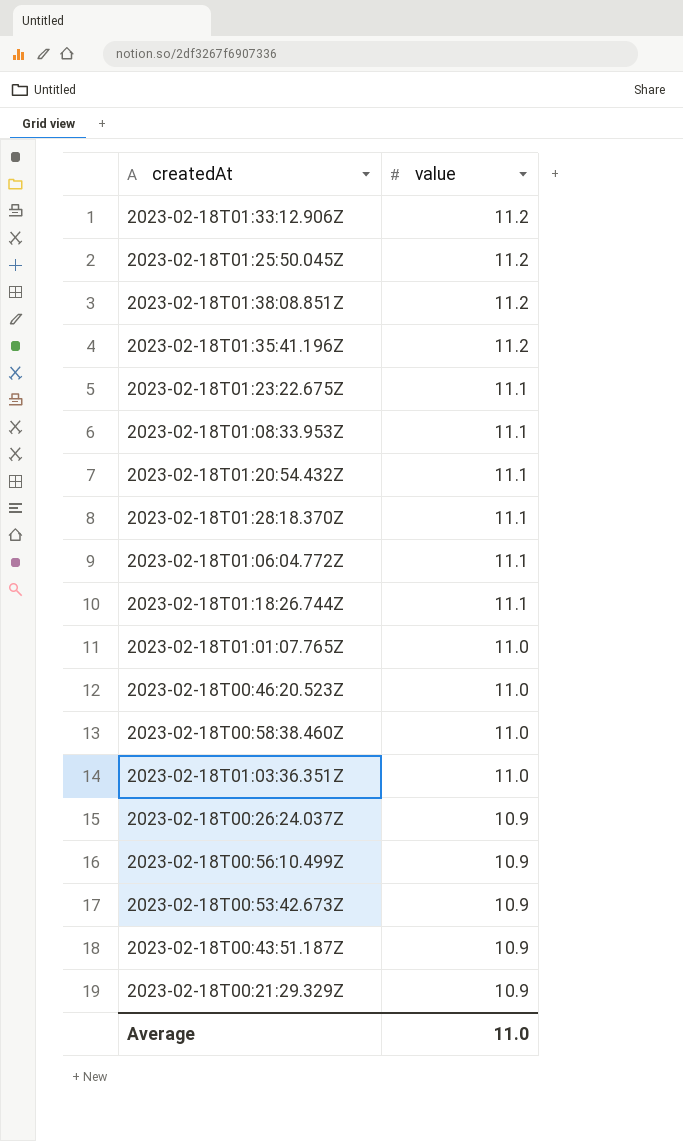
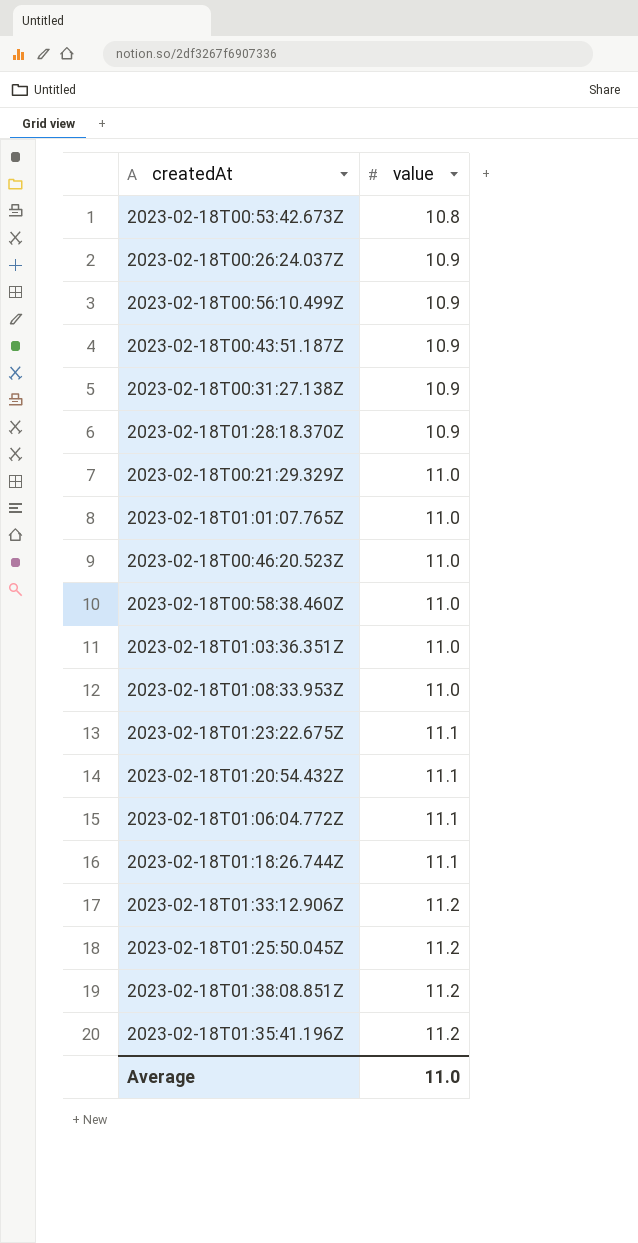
row order: value descending -> value ascending
2023-02-18T00:53:42.673Z | value: 10.9 -> 10.8
row 2023-02-18T00:31:27.138Z: none -> 10.9
2023-02-18T01:28:18.370Z | value: 11.1 -> 10.9
2023-02-18T00:21:29.329Z | value: 10.9 -> 11.0
2023-02-18T01:08:33.953Z | value: 11.1 -> 11.0

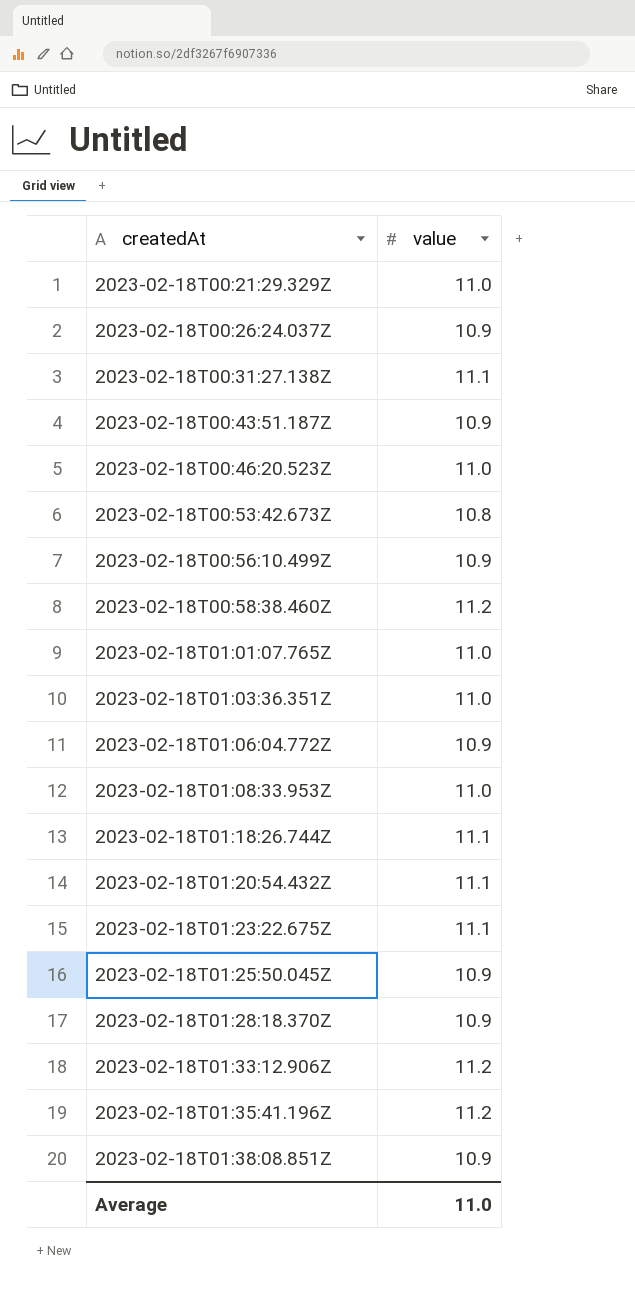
row order: value ascending -> createdAt ascending
2023-02-18T00:31:27.138Z | value: 10.9 -> 11.1
2023-02-18T00:58:38.460Z | value: 11.0 -> 11.2
2023-02-18T01:06:04.772Z | value: 11.1 -> 10.9
2023-02-18T01:25:50.045Z | value: 11.2 -> 10.9
2023-02-18T01:38:08.851Z | value: 11.2 -> 10.9

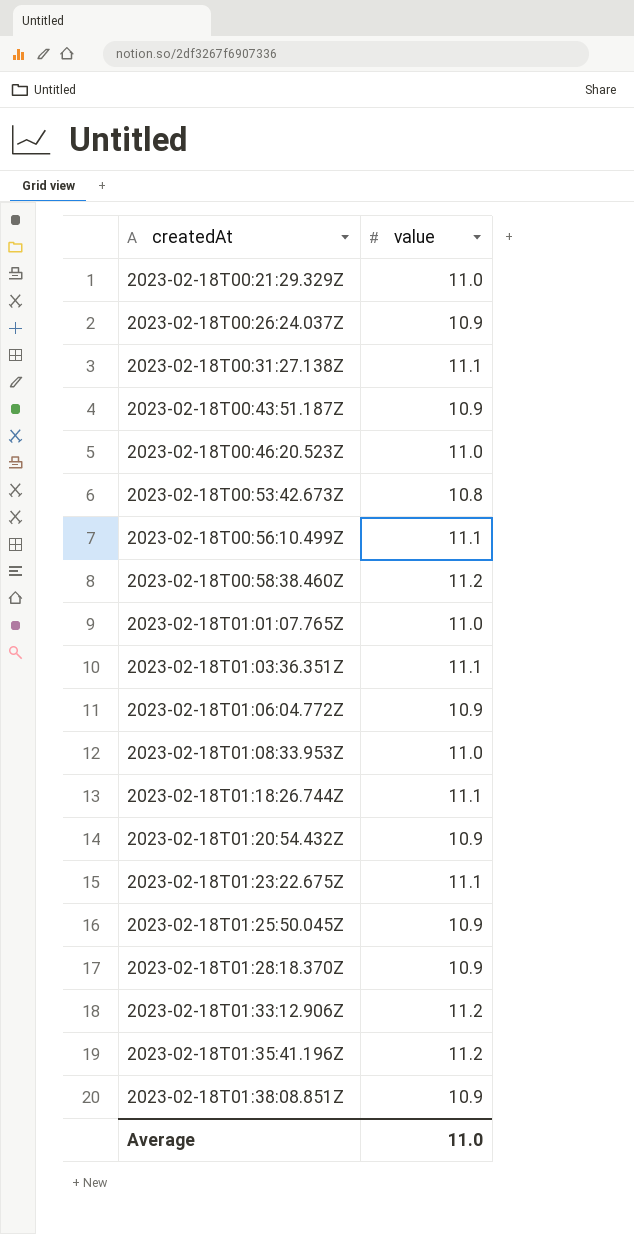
2023-02-18T00:56:10.499Z | value: 10.9 -> 11.1
2023-02-18T01:03:36.351Z | value: 11.0 -> 11.1
2023-02-18T01:20:54.432Z | value: 11.1 -> 10.9

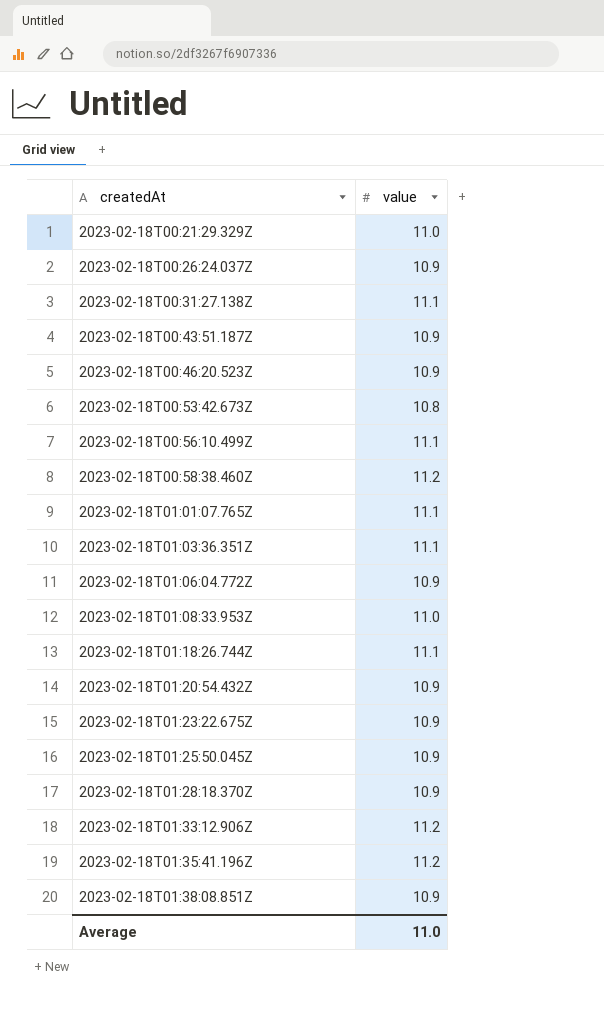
2023-02-18T00:46:20.523Z | value: 11.0 -> 10.9
2023-02-18T01:01:07.765Z | value: 11.0 -> 11.1
2023-02-18T01:23:22.675Z | value: 11.1 -> 10.9

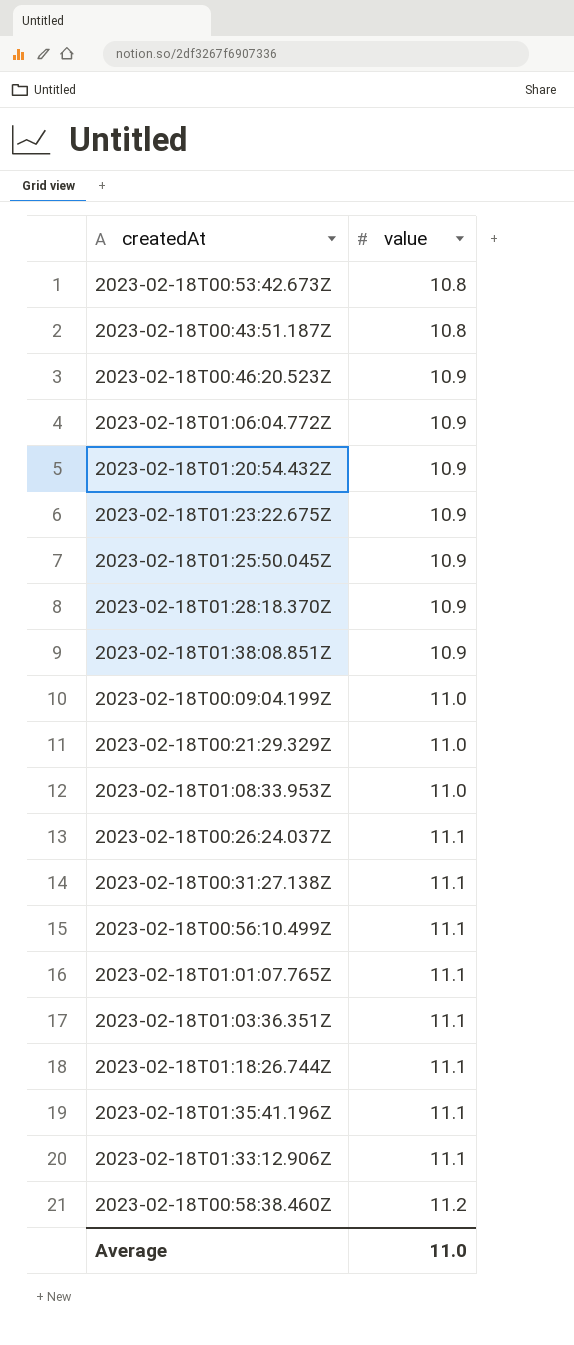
row order: createdAt ascending -> value ascending
2023-02-18T00:43:51.187Z | value: 10.9 -> 10.8
row 2023-02-18T00:09:04.199Z: none -> 11.0
2023-02-18T00:26:24.037Z | value: 10.9 -> 11.1
2023-02-18T01:35:41.196Z | value: 11.2 -> 11.1
2023-02-18T01:33:12.906Z | value: 11.2 -> 11.1

